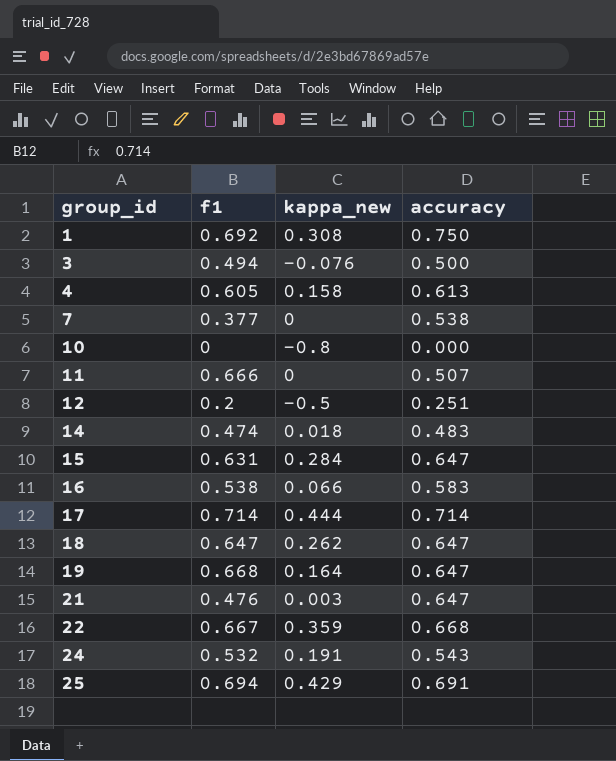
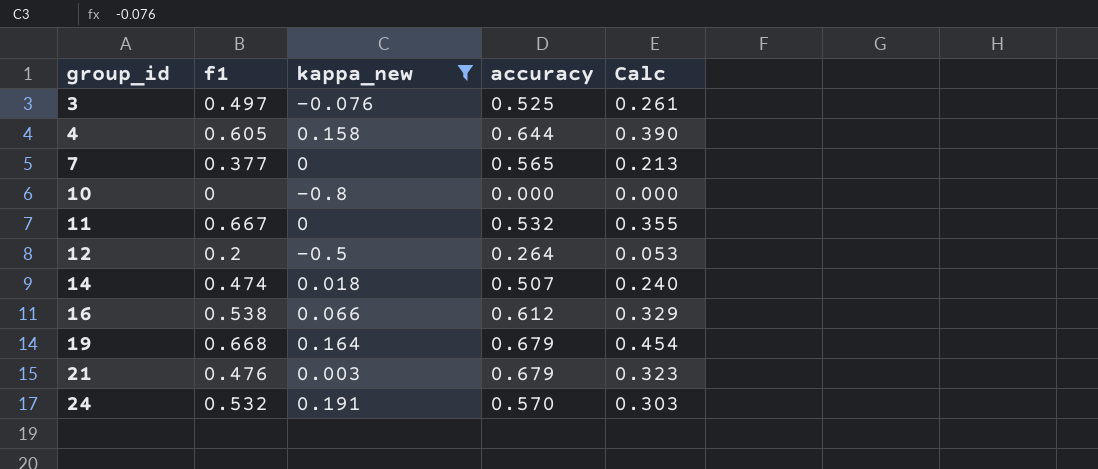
filter: none -> kappa_new <= 0.191
column Calc | formula: none -> [f1] * [accuracy]
3 | f1: 0.494 -> 0.497
3 | accuracy: 0.500 -> 0.525
4 | accuracy: 0.613 -> 0.644
7 | accuracy: 0.538 -> 0.565
11 | f1: 0.666 -> 0.667
11 | accuracy: 0.507 -> 0.532
12 | accuracy: 0.251 -> 0.264
14 | accuracy: 0.483 -> 0.507
16 | accuracy: 0.583 -> 0.612
19 | accuracy: 0.647 -> 0.679
21 | accuracy: 0.647 -> 0.679
24 | accuracy: 0.543 -> 0.570

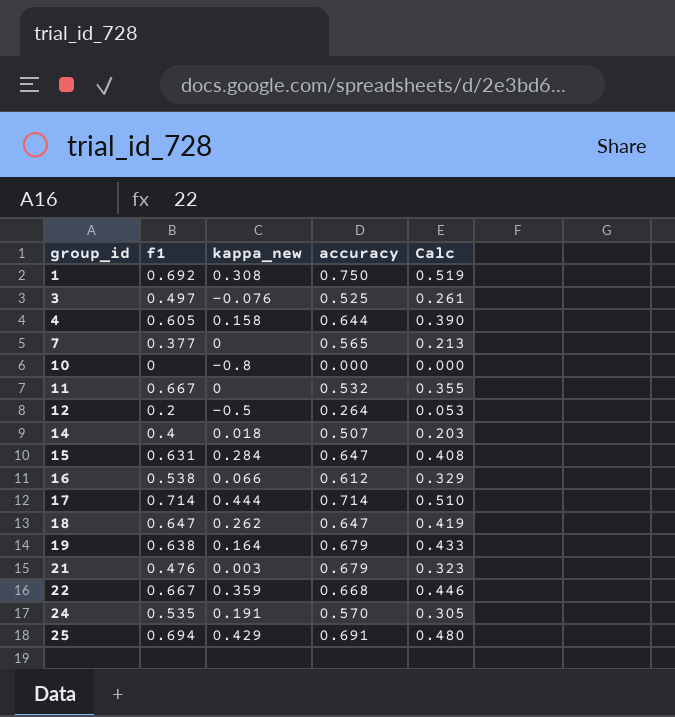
filter: kappa_new <= 0.191 -> none
14 | f1: 0.474 -> 0.4
14 | Calc: 0.240 -> 0.203
19 | f1: 0.668 -> 0.638
19 | Calc: 0.454 -> 0.433
24 | f1: 0.532 -> 0.535
24 | Calc: 0.303 -> 0.305

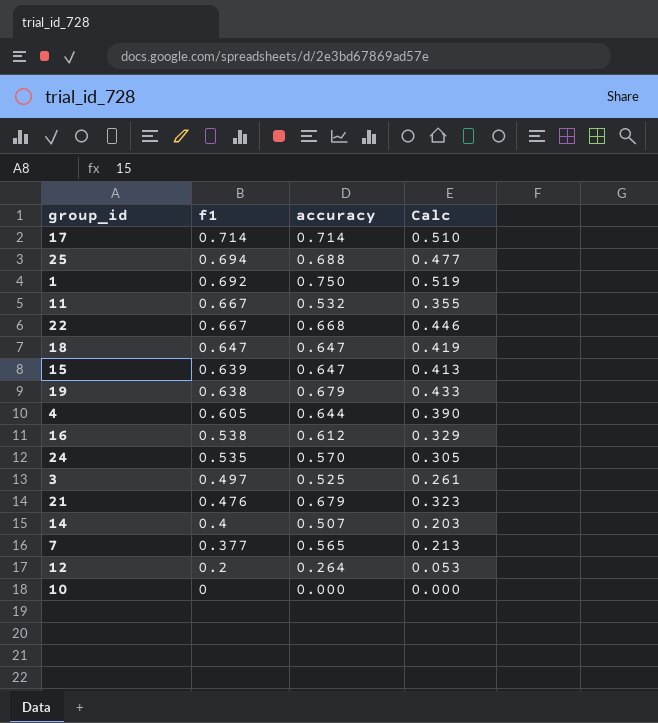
row order: group_id ascending -> f1 descending
column kappa_new | position: 3 -> none
25 | accuracy: 0.691 -> 0.688
25 | Calc: 0.480 -> 0.477
15 | f1: 0.631 -> 0.639
15 | Calc: 0.408 -> 0.413

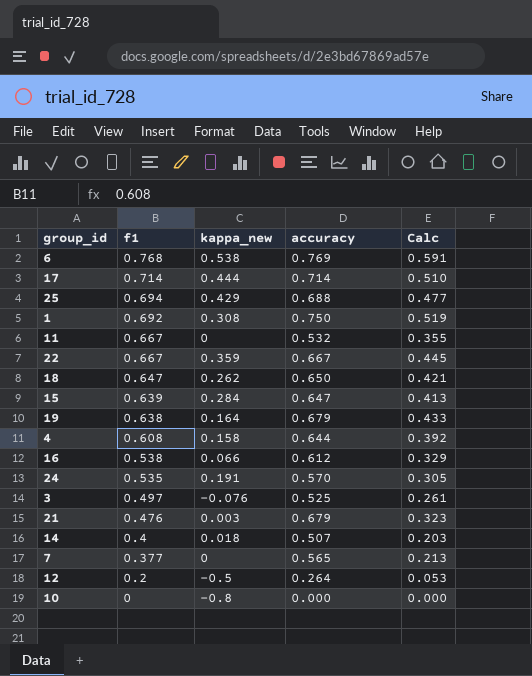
column kappa_new | position: none -> 3
row 6: none -> 0.768 | 0.538 | 0.769 | 0.591
22 | accuracy: 0.668 -> 0.667
22 | Calc: 0.446 -> 0.445
18 | accuracy: 0.647 -> 0.650
18 | Calc: 0.419 -> 0.421
4 | f1: 0.605 -> 0.608
4 | Calc: 0.390 -> 0.392

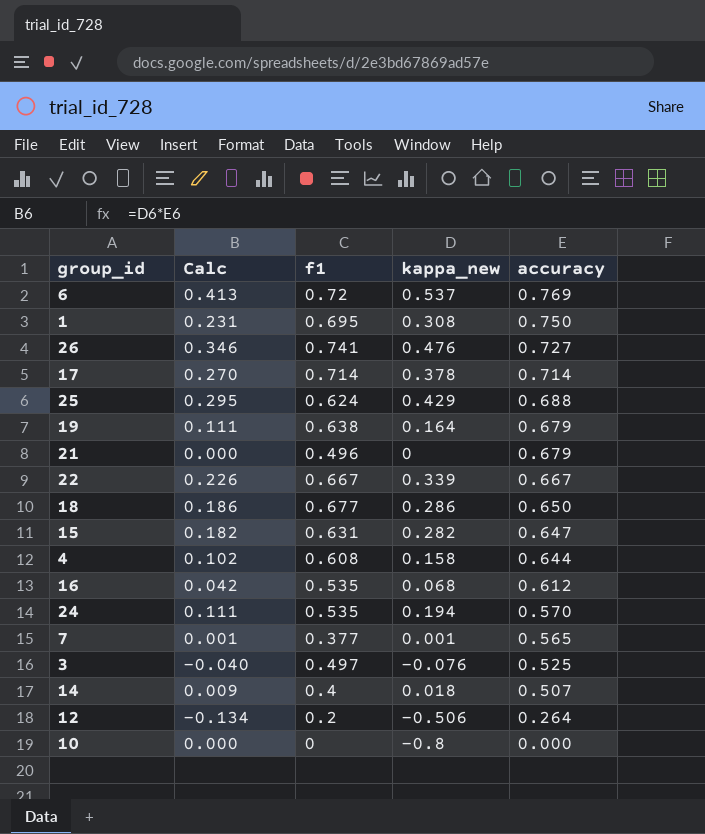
row order: f1 descending -> accuracy descending
column Calc | formula: [f1] * [accuracy] -> [kappa_new] * [accuracy]
column Calc | position: 5 -> 2
row 11: 0.667 | 0 | 0.532 | 0.355 -> none
6 | f1: 0.768 -> 0.72
6 | kappa_new: 0.538 -> 0.537
1 | f1: 0.692 -> 0.695
row 26: none -> 0.346 | 0.741 | 0.476 | 0.727
17 | kappa_new: 0.444 -> 0.378
25 | f1: 0.694 -> 0.624
21 | f1: 0.476 -> 0.496
21 | kappa_new: 0.003 -> 0
22 | kappa_new: 0.359 -> 0.339
18 | f1: 0.647 -> 0.677
18 | kappa_new: 0.262 -> 0.286
15 | f1: 0.639 -> 0.631
15 | kappa_new: 0.284 -> 0.282
16 | f1: 0.538 -> 0.535
16 | kappa_new: 0.066 -> 0.068
24 | kappa_new: 0.191 -> 0.194
7 | kappa_new: 0 -> 0.001
12 | kappa_new: -0.5 -> -0.506

